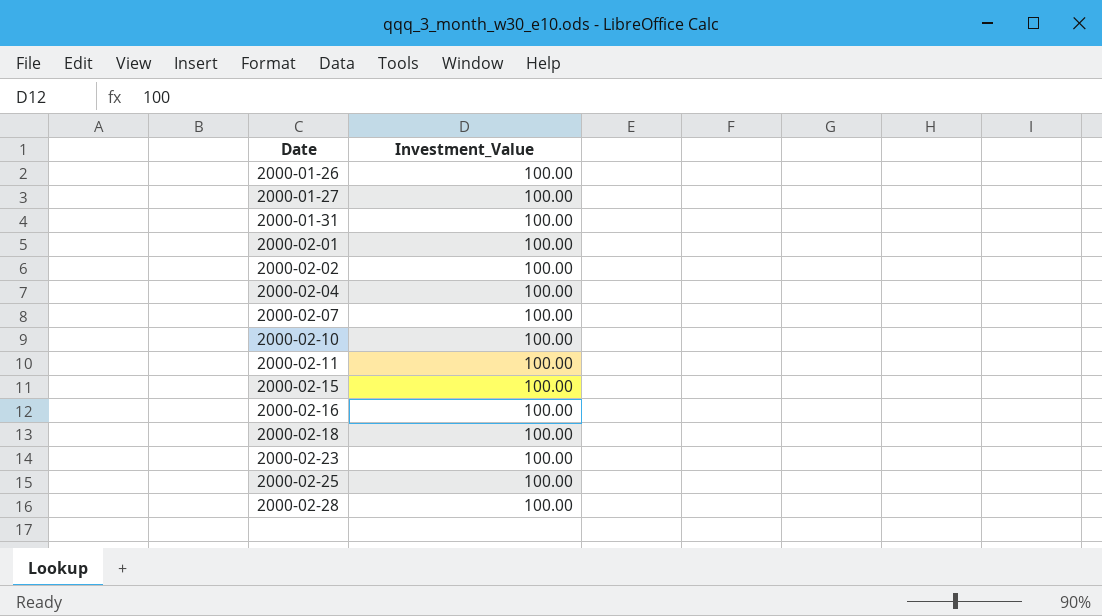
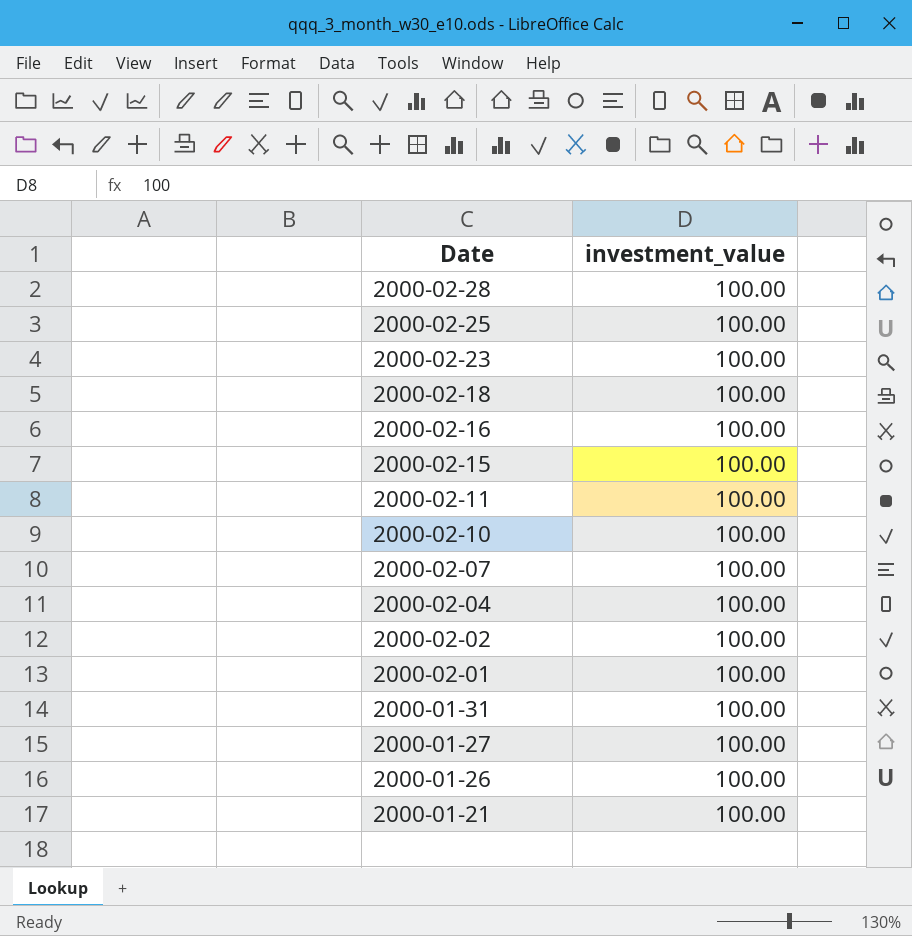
row order: Date ascending -> Date descending
column name: Investment_Value -> investment_value
row 2000-01-21: none -> 100.00

